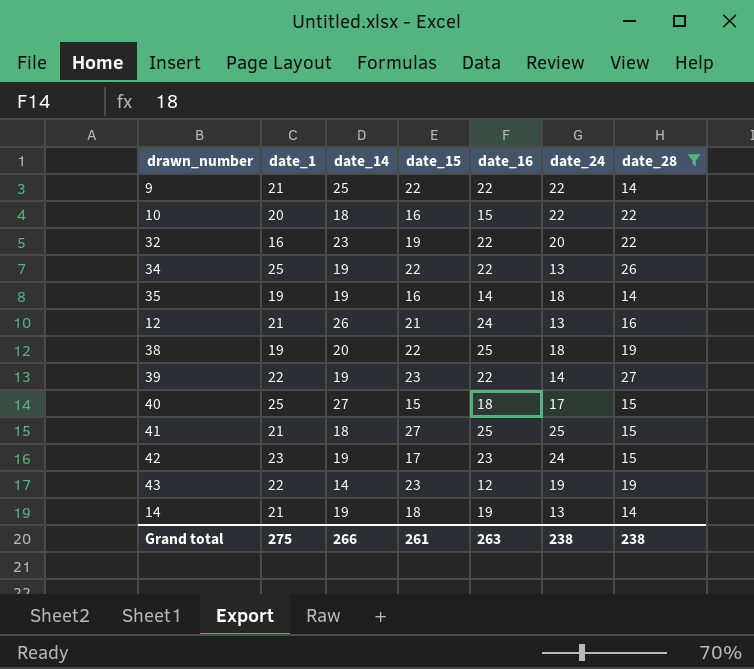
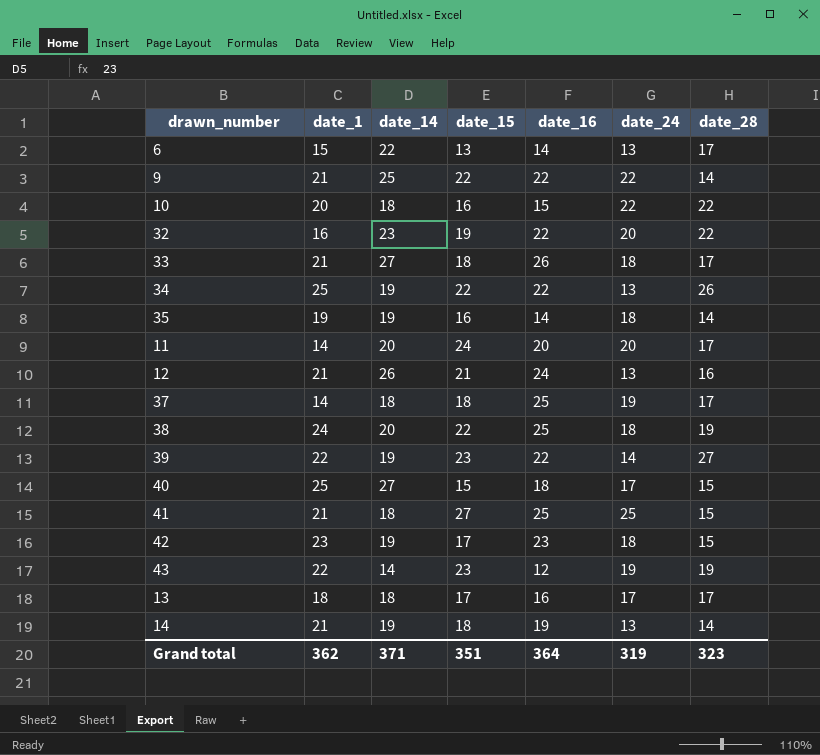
filter: date_28 != 17 -> none
38 | date_1: 19 -> 24
42 | date_24: 24 -> 18
Grand total | date_1: 275 -> 362
Grand total | date_14: 266 -> 371
Grand total | date_15: 261 -> 351
Grand total | date_16: 263 -> 364
Grand total | date_24: 238 -> 319
Grand total | date_28: 238 -> 323

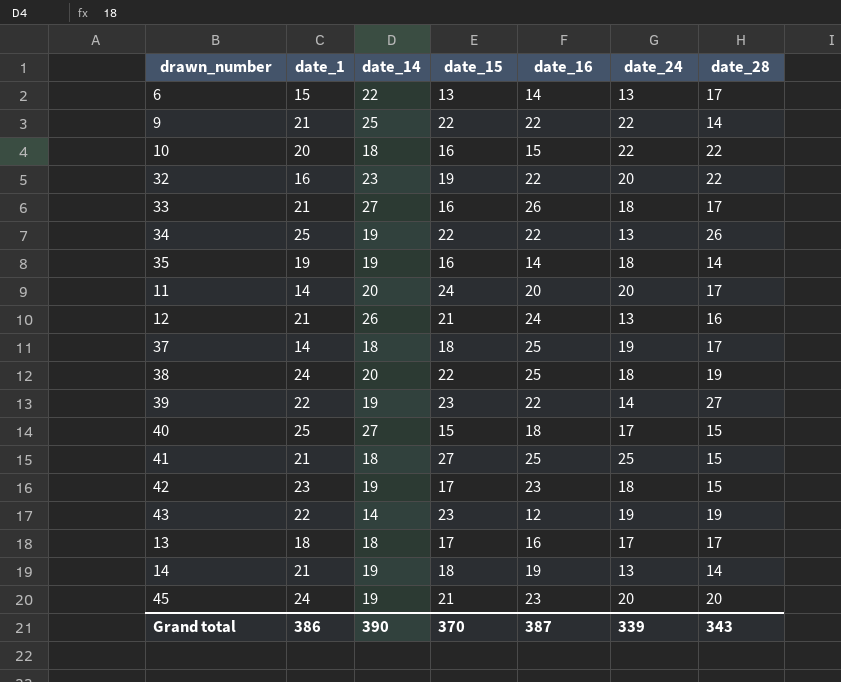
33 | date_15: 18 -> 16
row 45: none -> 24 | 19 | 21 | 23 | 20 | 20
Grand total | date_1: 362 -> 386
Grand total | date_14: 371 -> 390
Grand total | date_15: 351 -> 370
Grand total | date_16: 364 -> 387
Grand total | date_24: 319 -> 339
Grand total | date_28: 323 -> 343

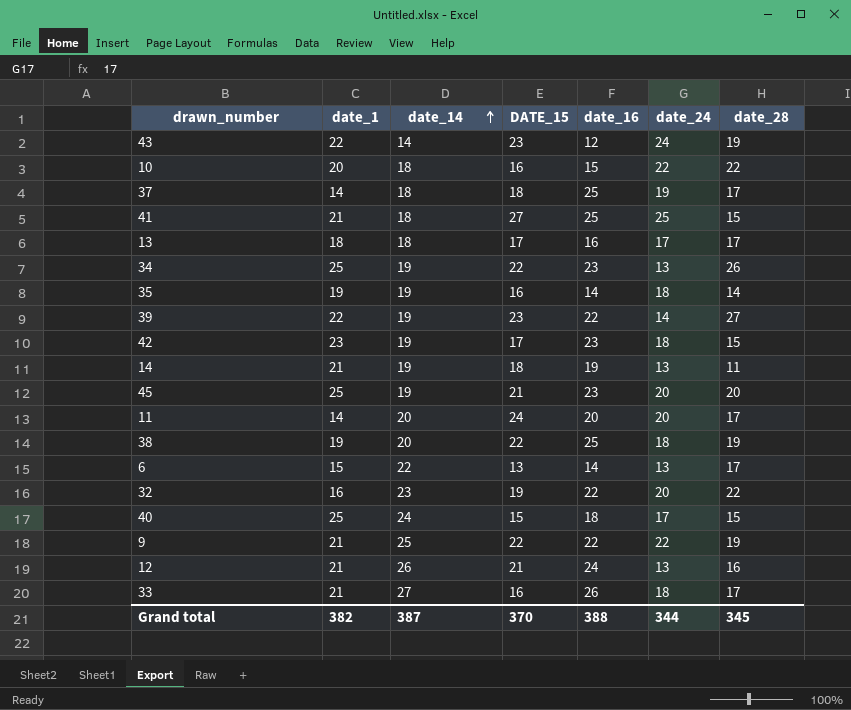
row order: none -> date_14 ascending
column name: date_15 -> DATE_15
43 | date_24: 19 -> 24
34 | date_16: 22 -> 23
14 | date_28: 14 -> 11
45 | date_1: 24 -> 25
38 | date_1: 24 -> 19
40 | date_14: 27 -> 24
9 | date_28: 14 -> 19
Grand total | date_1: 386 -> 382
Grand total | date_14: 390 -> 387
Grand total | date_16: 387 -> 388
Grand total | date_24: 339 -> 344
Grand total | date_28: 343 -> 345

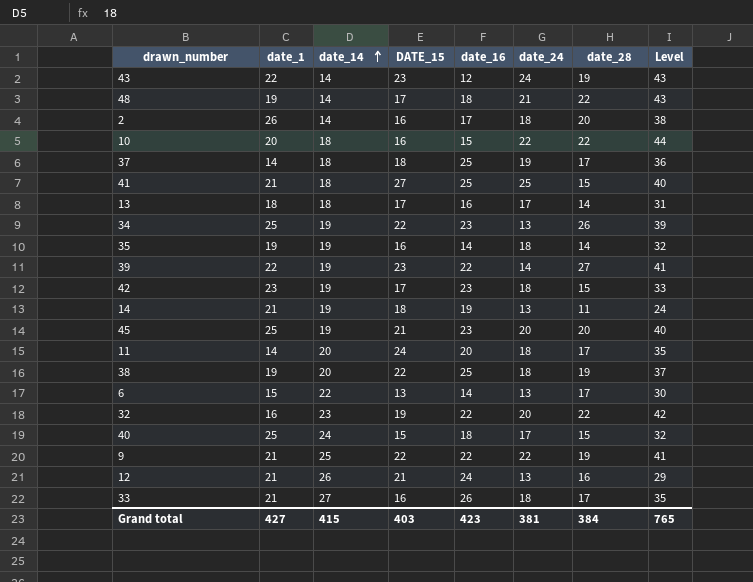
column Level | formula: none -> [date_24] + [date_28]
row 48: none -> 19 | 14 | 17 | 18 | 21 | 22 | 43
row 2: none -> 26 | 14 | 16 | 17 | 18 | 20 | 38
13 | date_28: 17 -> 14
11 | date_24: 20 -> 18
Grand total | date_1: 382 -> 427
Grand total | date_14: 387 -> 415
Grand total | DATE_15: 370 -> 403
Grand total | date_16: 388 -> 423
Grand total | date_24: 344 -> 381
Grand total | date_28: 345 -> 384

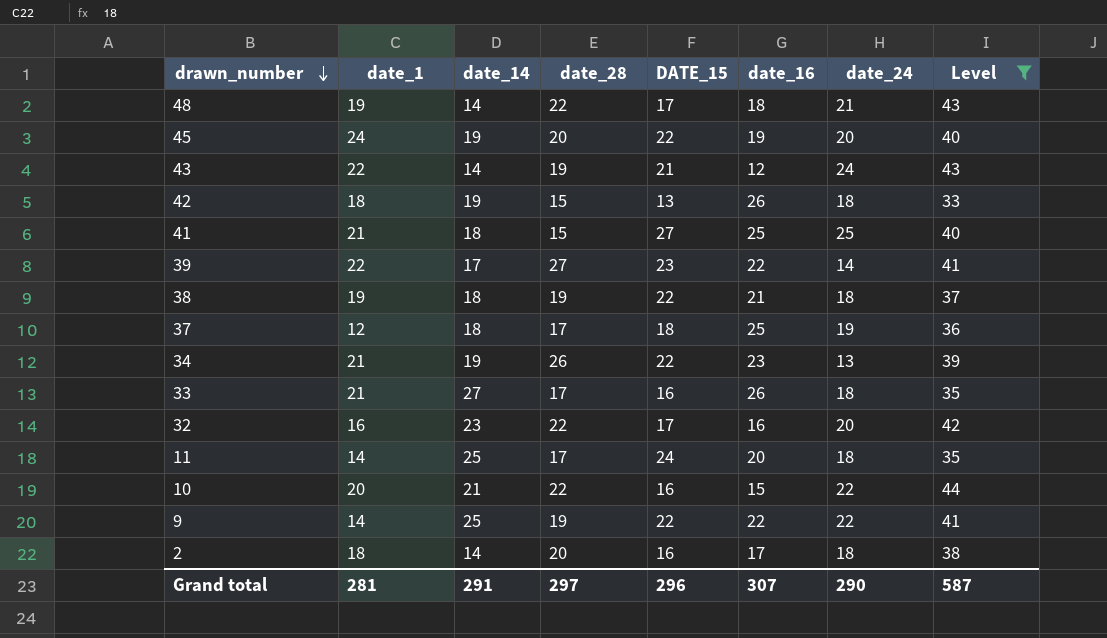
filter: none -> Level >= 33
row order: date_14 ascending -> drawn_number descending
column date_28 | position: 7 -> 4
45 | date_1: 25 -> 24
45 | DATE_15: 21 -> 22
45 | date_16: 23 -> 19
43 | DATE_15: 23 -> 21
42 | date_1: 23 -> 18
42 | DATE_15: 17 -> 13
42 | date_16: 23 -> 26
39 | date_14: 19 -> 17
38 | date_14: 20 -> 18
38 | date_16: 25 -> 21
37 | date_1: 14 -> 12
34 | date_1: 25 -> 21
32 | DATE_15: 19 -> 17
32 | date_16: 22 -> 16
11 | date_14: 20 -> 25
10 | date_14: 18 -> 21
9 | date_1: 21 -> 14
2 | date_1: 26 -> 18
Grand total | date_1: 427 -> 281
Grand total | date_14: 415 -> 291
Grand total | date_28: 384 -> 297
Grand total | DATE_15: 403 -> 296
Grand total | date_16: 423 -> 307
Grand total | date_24: 381 -> 290
Grand total | Level: 765 -> 587

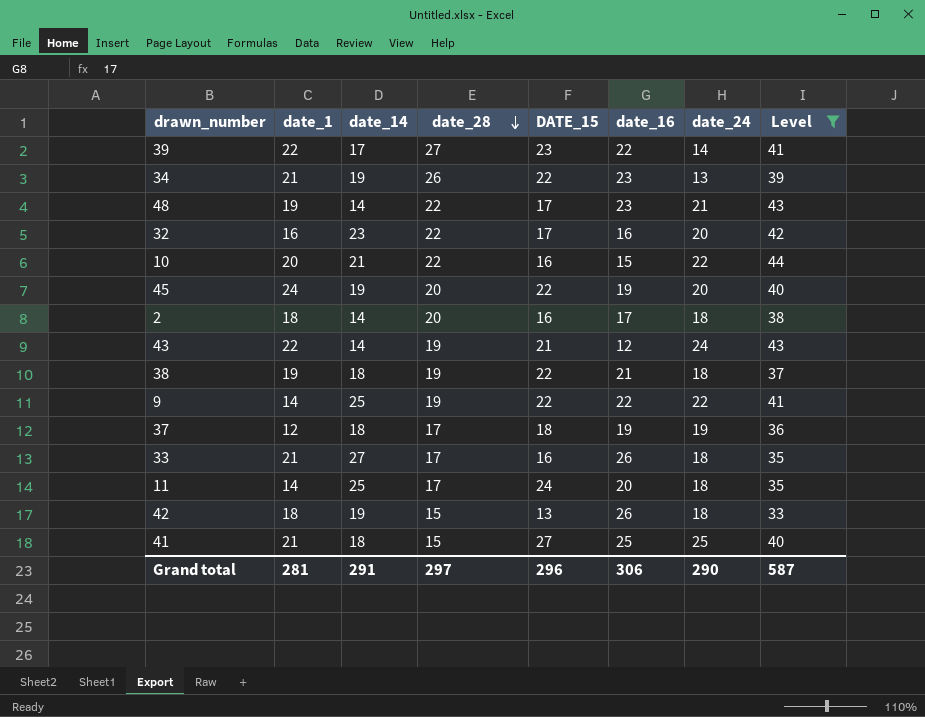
row order: drawn_number descending -> date_28 descending
48 | date_16: 18 -> 23
37 | date_16: 25 -> 19
Grand total | date_16: 307 -> 306

